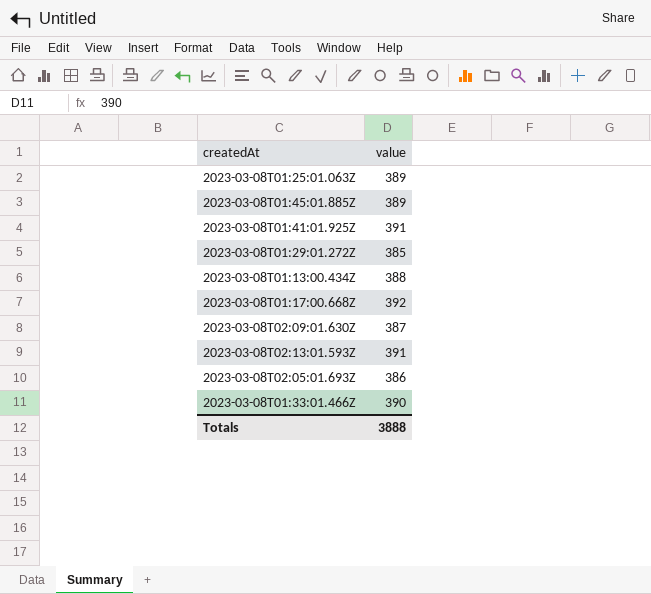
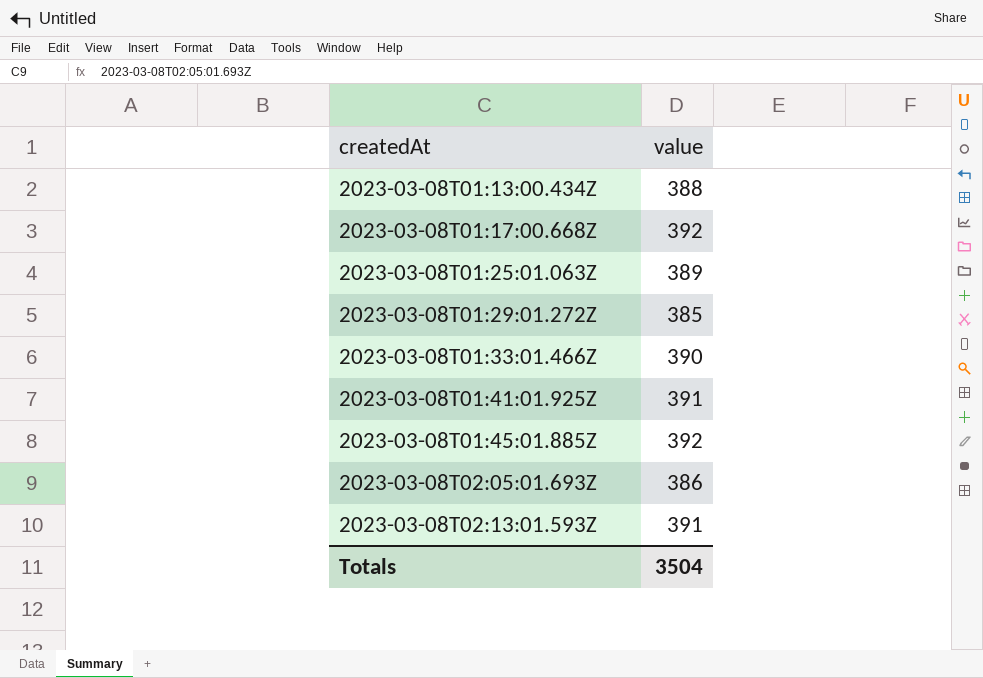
row order: none -> createdAt ascending
row 2023-03-08T02:09:01.630Z: 387 -> none
2023-03-08T01:45:01.885Z | value: 389 -> 392
Totals | value: 3888 -> 3504

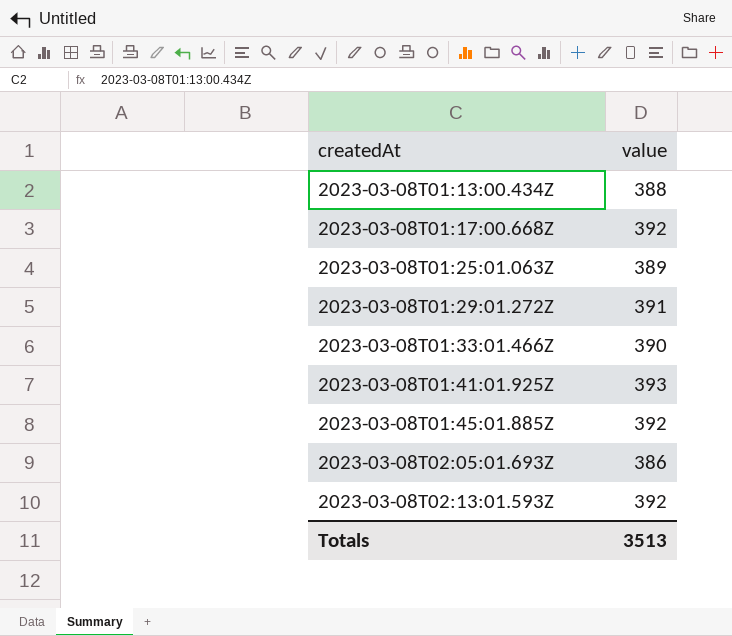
2023-03-08T01:29:01.272Z | value: 385 -> 391
2023-03-08T01:41:01.925Z | value: 391 -> 393
2023-03-08T02:13:01.593Z | value: 391 -> 392
Totals | value: 3504 -> 3513

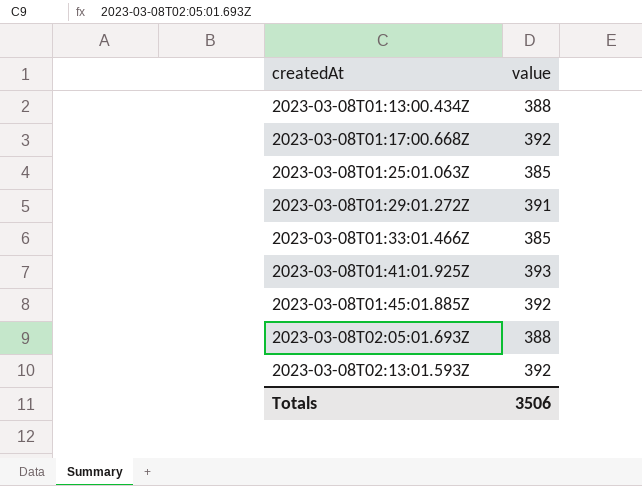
2023-03-08T01:25:01.063Z | value: 389 -> 385
2023-03-08T01:33:01.466Z | value: 390 -> 385
2023-03-08T02:05:01.693Z | value: 386 -> 388
Totals | value: 3513 -> 3506

